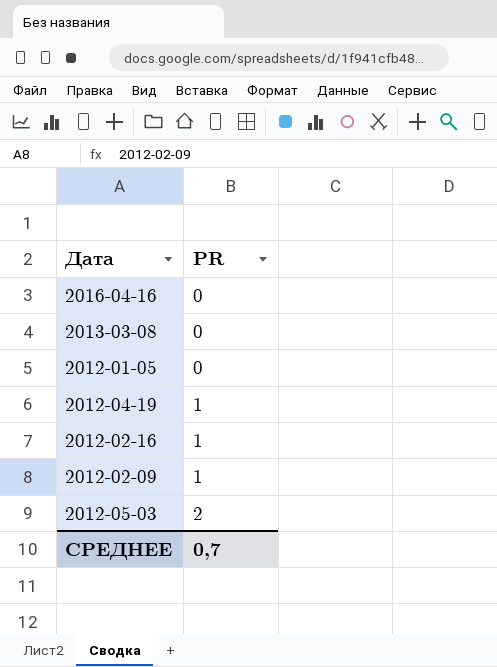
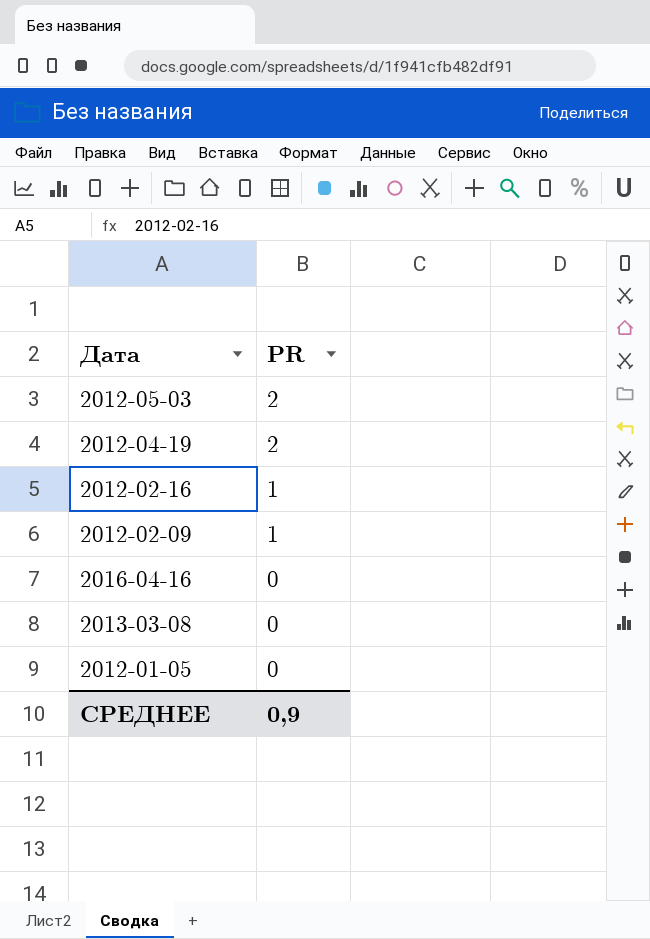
row order: PR ascending -> PR descending
2012-04-19 | PR: 1 -> 2
СРЕДНЕЕ | PR: 0,7 -> 0,9

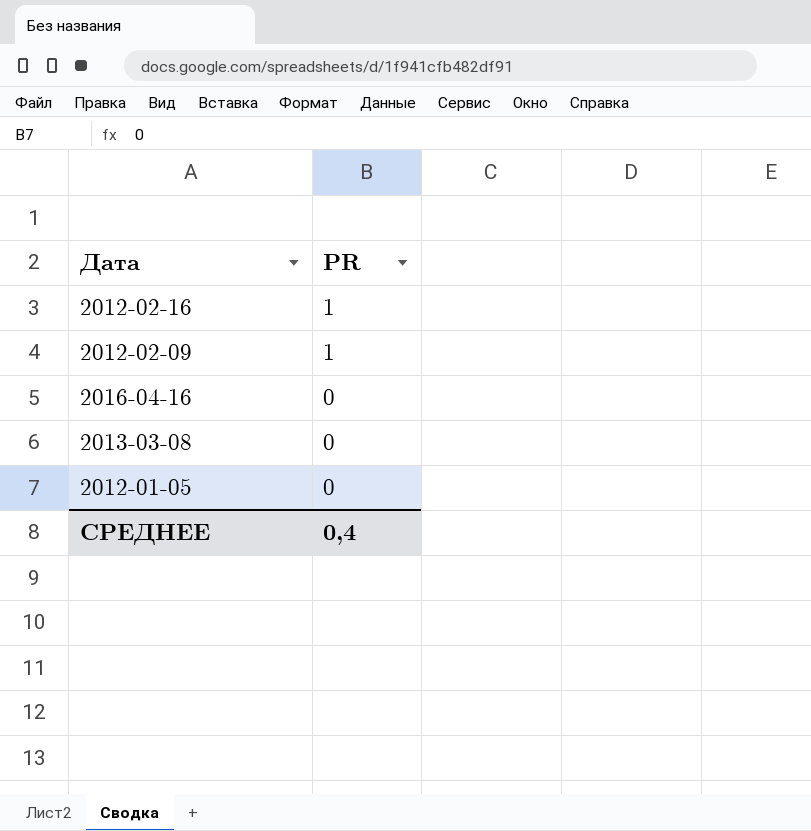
row 2012-05-03: 2 -> none
row 2012-04-19: 2 -> none
СРЕДНЕЕ | PR: 0,9 -> 0,4

